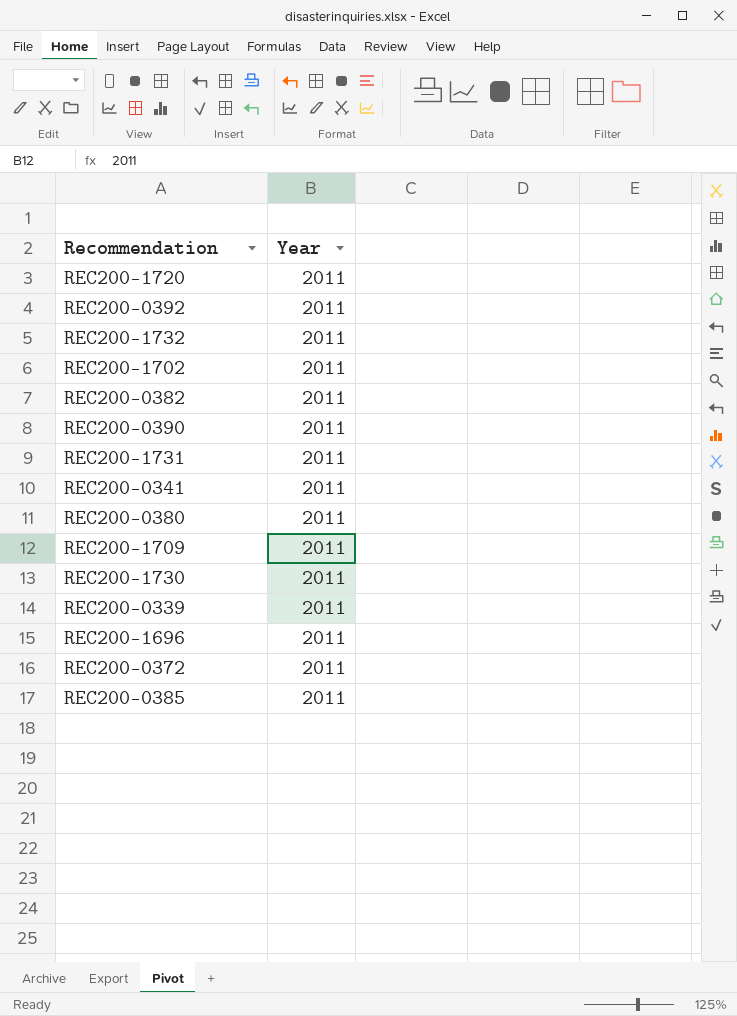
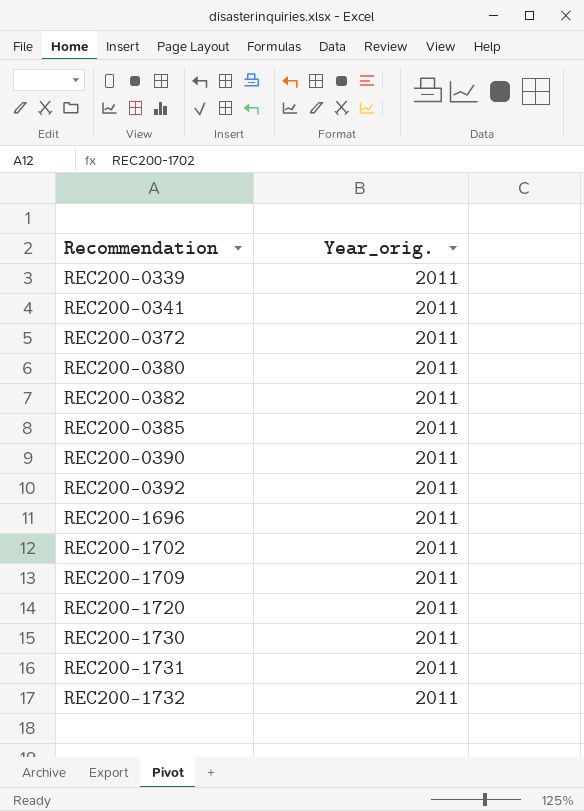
row order: none -> Recommendation ascending
column name: Year -> Year_orig.

